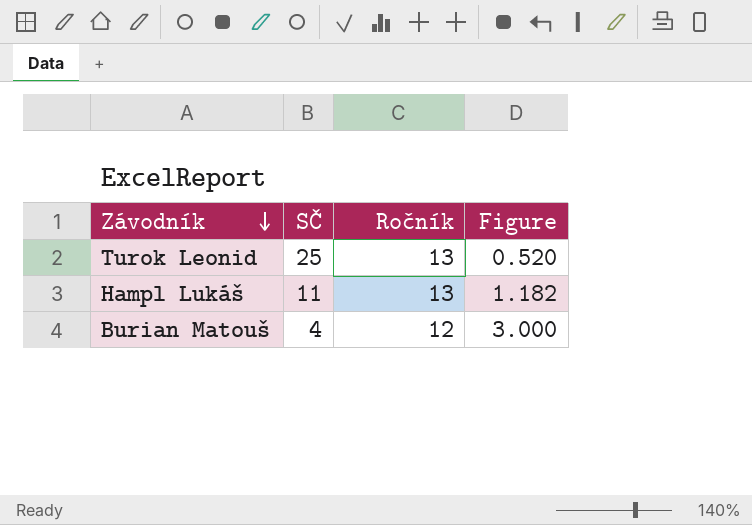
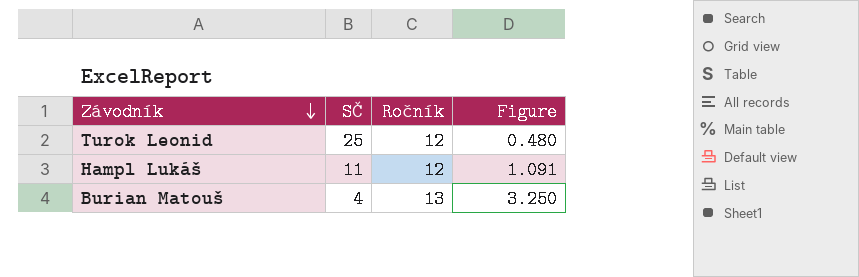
Turok Leonid | Ročník: 13 -> 12
Turok Leonid | Figure: 0.520 -> 0.480
Hampl Lukáš | Ročník: 13 -> 12
Hampl Lukáš | Figure: 1.182 -> 1.091
Burian Matouš | Ročník: 12 -> 13
Burian Matouš | Figure: 3.000 -> 3.250

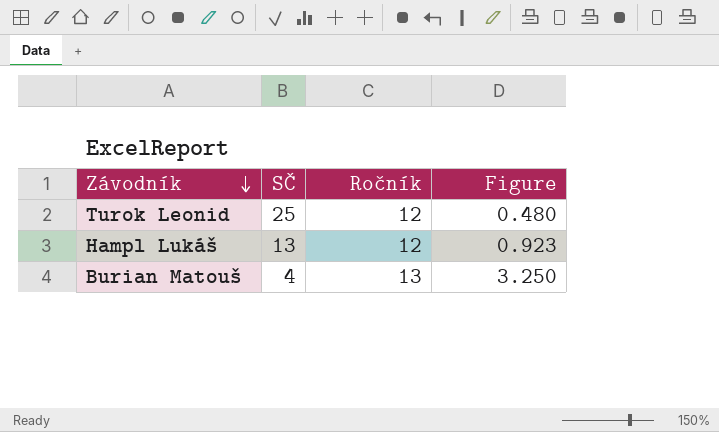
Hampl Lukáš | SČ: 11 -> 13
Hampl Lukáš | Figure: 1.091 -> 0.923

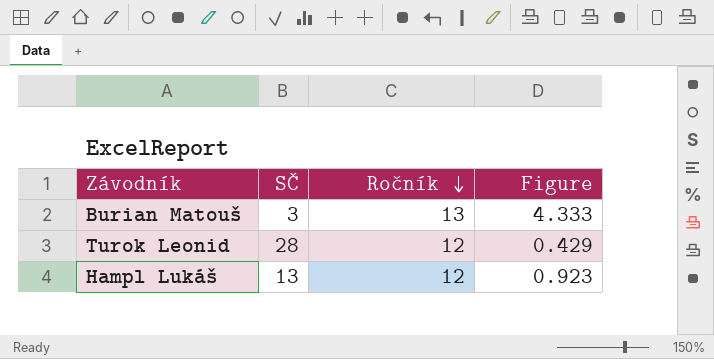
row order: Závodník descending -> Ročník descending
Burian Matouš | SČ: 4 -> 3
Burian Matouš | Figure: 3.250 -> 4.333
Turok Leonid | SČ: 25 -> 28
Turok Leonid | Figure: 0.480 -> 0.429

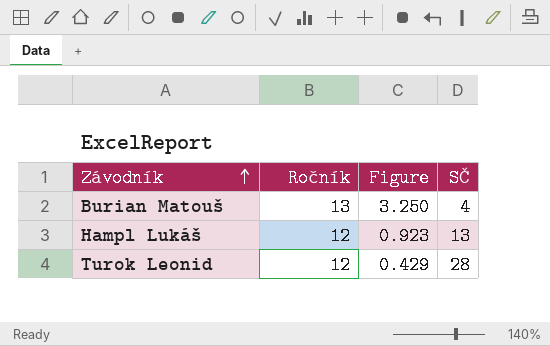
row order: Ročník descending -> Závodník ascending
column SČ | position: 2 -> 4
Burian Matouš | Figure: 4.333 -> 3.250
Burian Matouš | SČ: 3 -> 4

